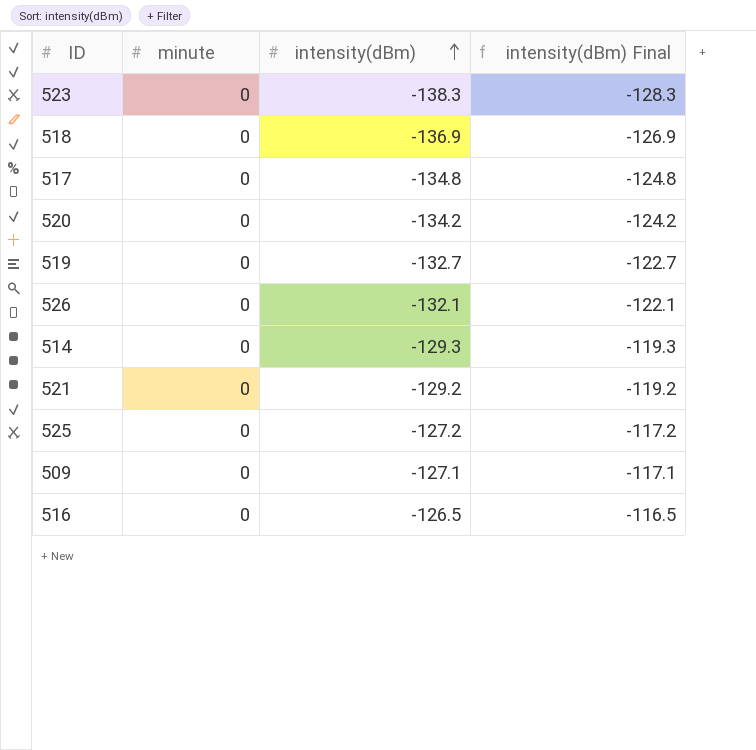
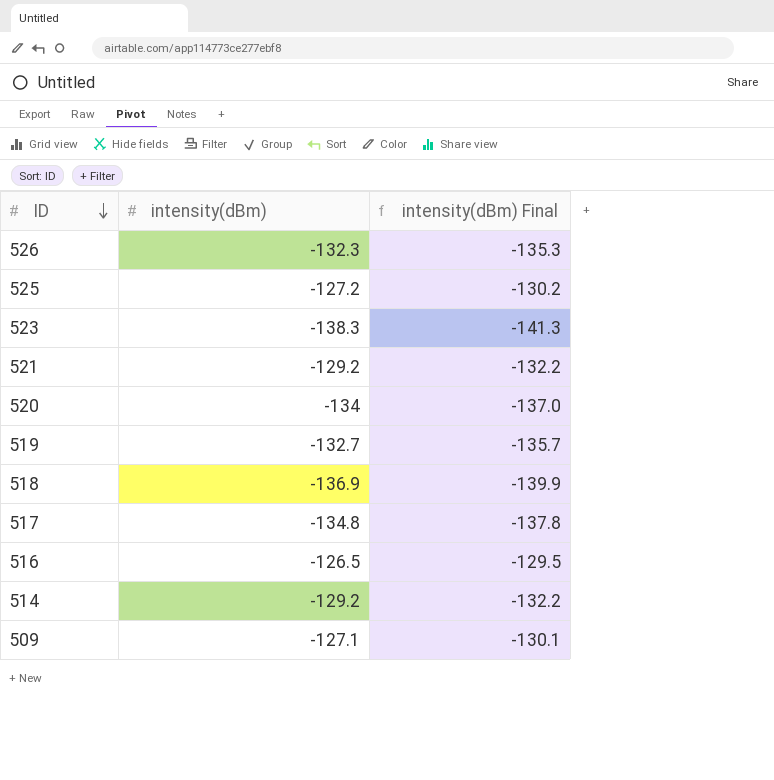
row order: intensity(dBm) ascending -> ID descending
column minute | position: 2 -> none
column intensity(dBm) Final | formula: [intensity(dBm)] + 10 -> [intensity(dBm)] - 3
526 | intensity(dBm): -132.1 -> -132.3
520 | intensity(dBm): -134.2 -> -134
514 | intensity(dBm): -129.3 -> -129.2

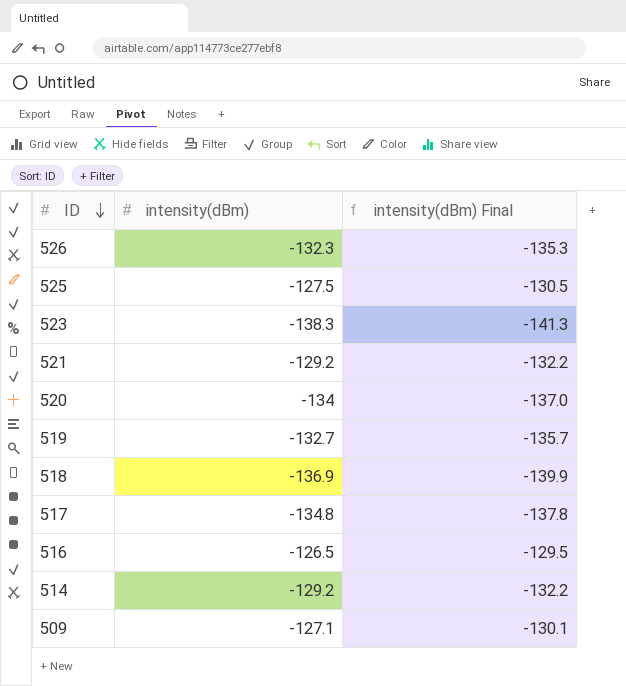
525 | intensity(dBm): -127.2 -> -127.5
525 | intensity(dBm) Final: -130.2 -> -130.5

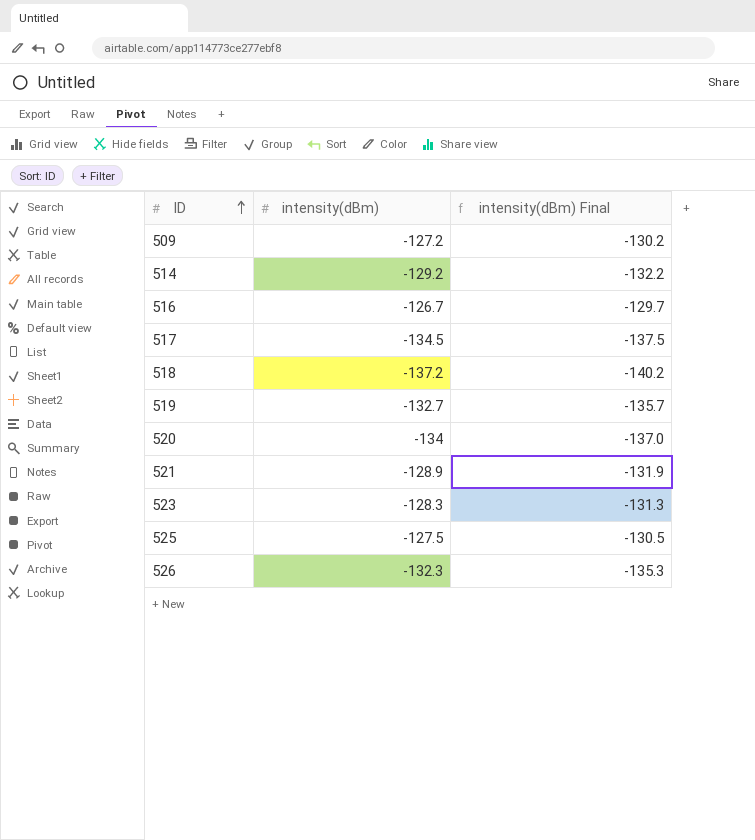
row order: ID descending -> ID ascending
509 | intensity(dBm): -127.1 -> -127.2
509 | intensity(dBm) Final: -130.1 -> -130.2
516 | intensity(dBm): -126.5 -> -126.7
516 | intensity(dBm) Final: -129.5 -> -129.7
517 | intensity(dBm): -134.8 -> -134.5
517 | intensity(dBm) Final: -137.8 -> -137.5
518 | intensity(dBm): -136.9 -> -137.2
518 | intensity(dBm) Final: -139.9 -> -140.2
521 | intensity(dBm): -129.2 -> -128.9
521 | intensity(dBm) Final: -132.2 -> -131.9
523 | intensity(dBm): -138.3 -> -128.3
523 | intensity(dBm) Final: -141.3 -> -131.3

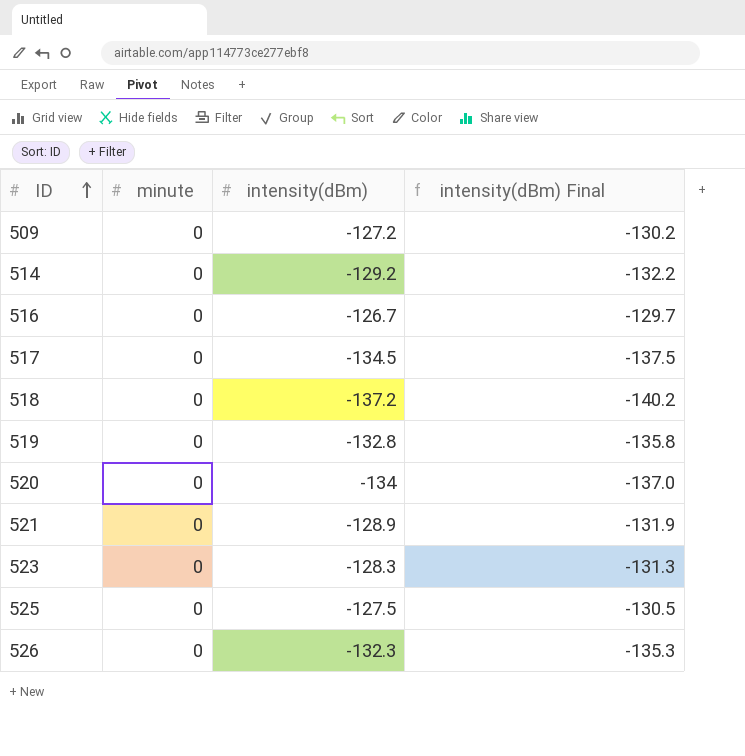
column minute | position: none -> 2
519 | intensity(dBm): -132.7 -> -132.8
519 | intensity(dBm) Final: -135.7 -> -135.8

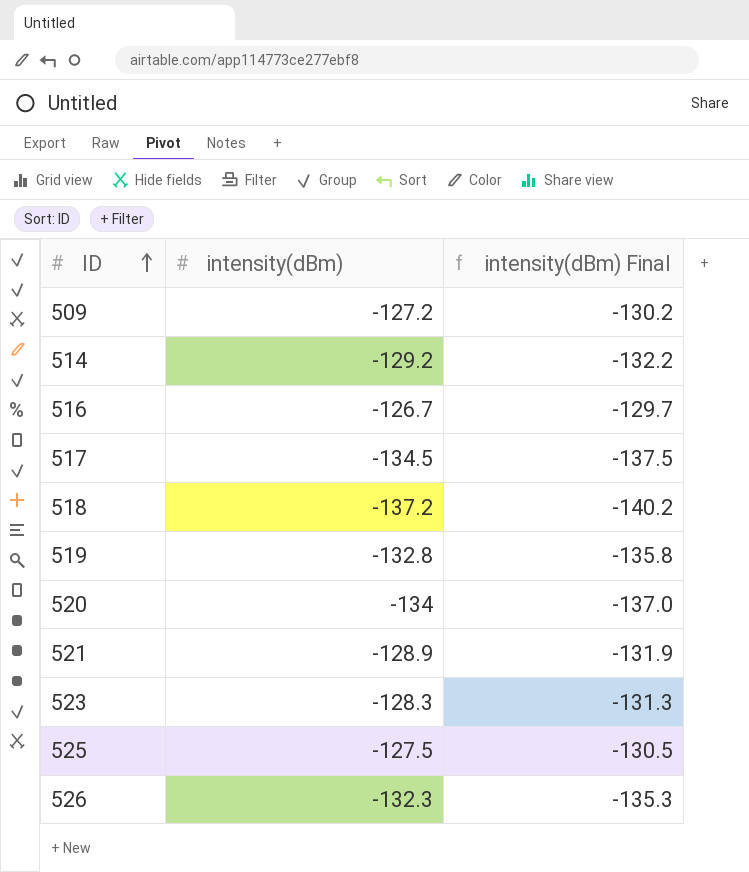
column minute | position: 2 -> none

